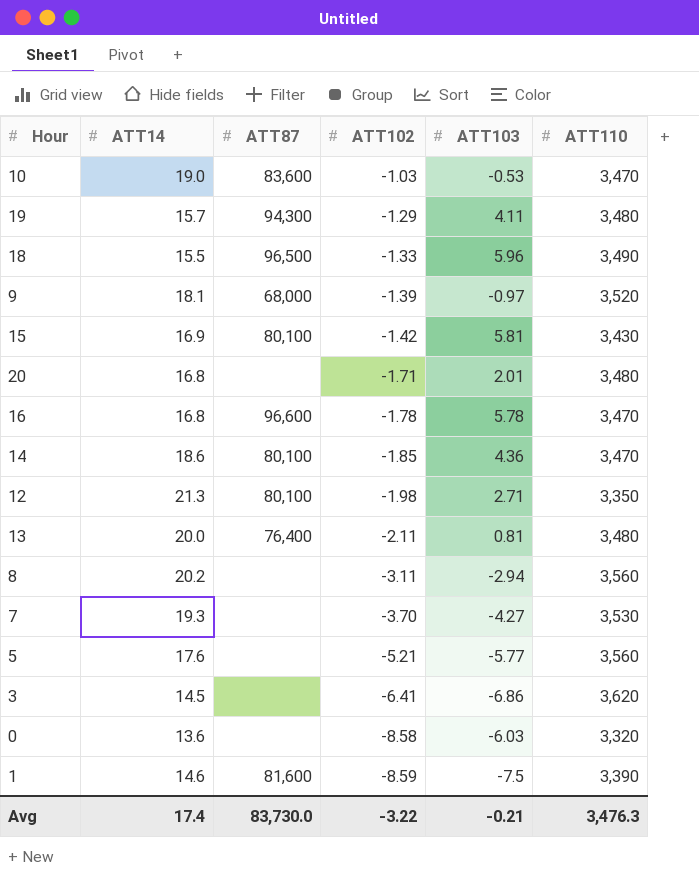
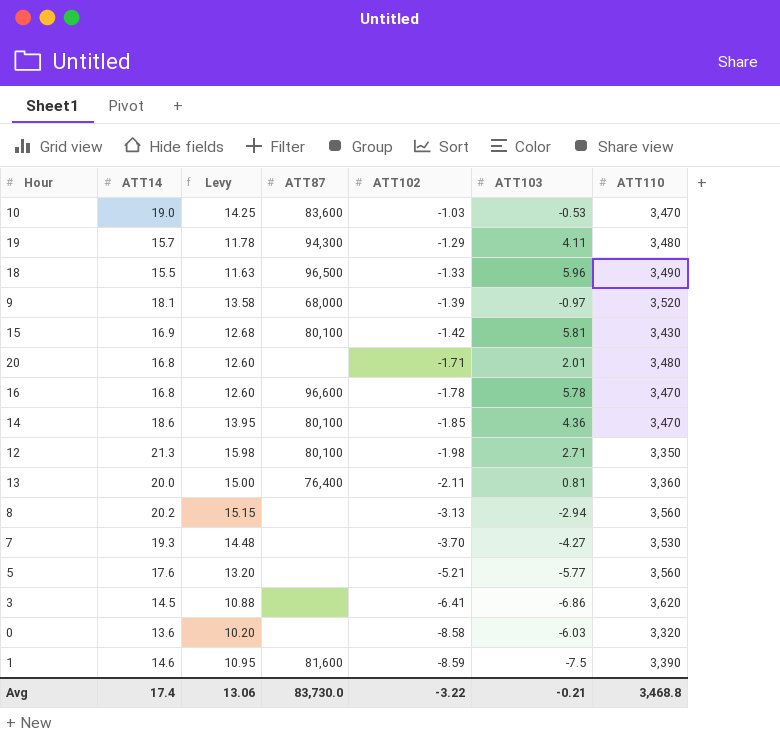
column Levy | formula: none -> [ATT14] * 0.75
13 | ATT110: 3,480 -> 3,360
8 | ATT102: -3.11 -> -3.13
Avg | ATT110: 3,476.3 -> 3,468.8

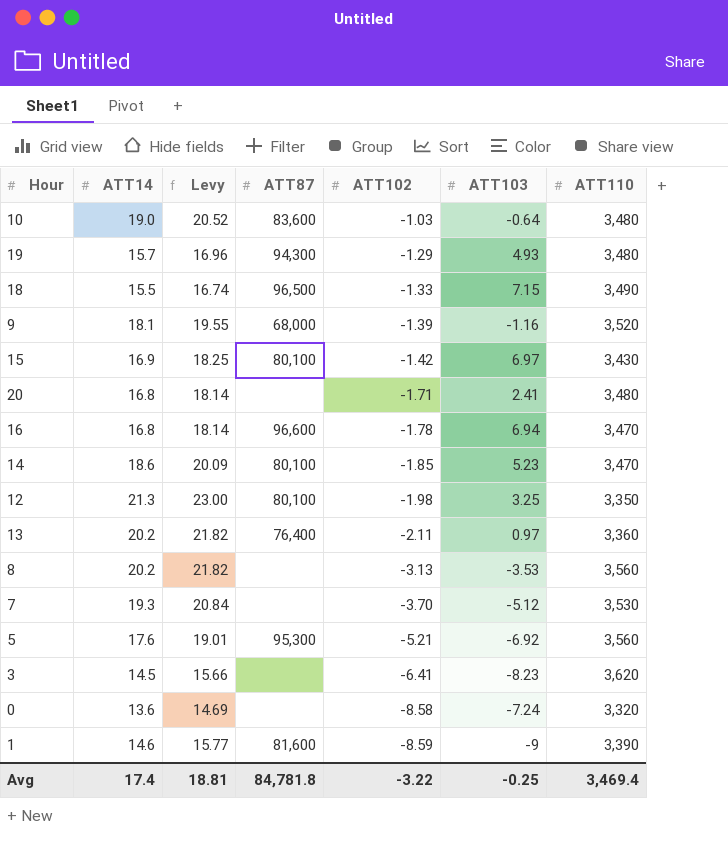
column Levy | formula: [ATT14] * 0.75 -> [ATT14] * 1.08
10 | ATT103: -0.53 -> -0.64
10 | ATT110: 3,470 -> 3,480
19 | ATT103: 4.11 -> 4.93
18 | ATT103: 5.96 -> 7.15
9 | ATT103: -0.97 -> -1.16
15 | ATT103: 5.81 -> 6.97
20 | ATT103: 2.01 -> 2.41
16 | ATT103: 5.78 -> 6.94
14 | ATT103: 4.36 -> 5.23
12 | ATT103: 2.71 -> 3.25
13 | ATT14: 20.0 -> 20.2
13 | ATT103: 0.81 -> 0.97
8 | ATT103: -2.94 -> -3.53
7 | ATT103: -4.27 -> -5.12
5 | ATT87: none -> 95,300
5 | ATT103: -5.77 -> -6.92
3 | ATT103: -6.86 -> -8.23
0 | ATT103: -6.03 -> -7.24
1 | ATT103: -7.5 -> -9
Avg | Levy: 13.06 -> 18.81
Avg | ATT87: 83,730.0 -> 84,781.8
Avg | ATT103: -0.21 -> -0.25
Avg | ATT110: 3,468.8 -> 3,469.4

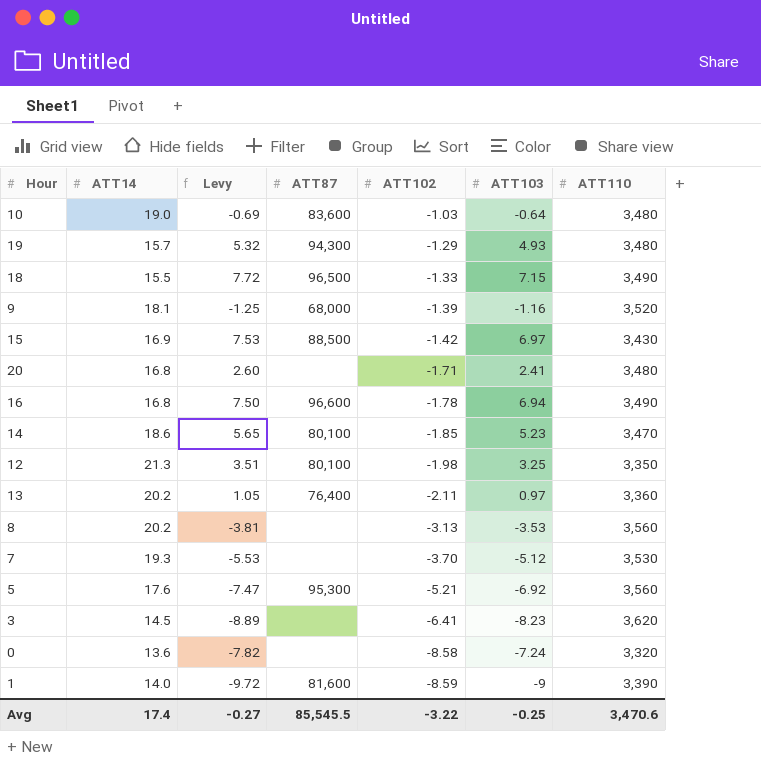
column Levy | formula: [ATT14] * 1.08 -> [ATT103] * 1.08
15 | ATT87: 80,100 -> 88,500
16 | ATT110: 3,470 -> 3,490
1 | ATT14: 14.6 -> 14.0
Avg | Levy: 18.81 -> -0.27
Avg | ATT87: 84,781.8 -> 85,545.5
Avg | ATT110: 3,469.4 -> 3,470.6

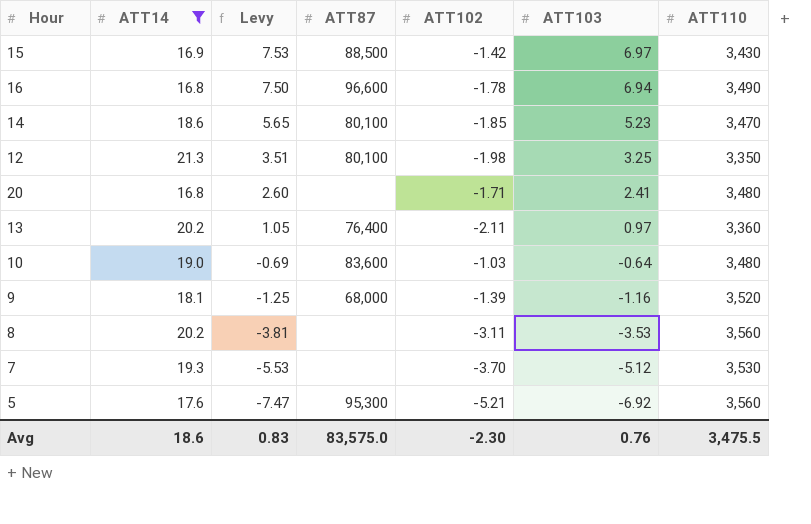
filter: none -> ATT14 >= 16.8
row order: ATT102 descending -> Levy descending
8 | ATT102: -3.13 -> -3.11
Avg | ATT14: 17.4 -> 18.6
Avg | Levy: -0.27 -> 0.83
Avg | ATT87: 85,545.5 -> 83,575.0
Avg | ATT102: -3.22 -> -2.30
Avg | ATT103: -0.25 -> 0.76
Avg | ATT110: 3,470.6 -> 3,475.5

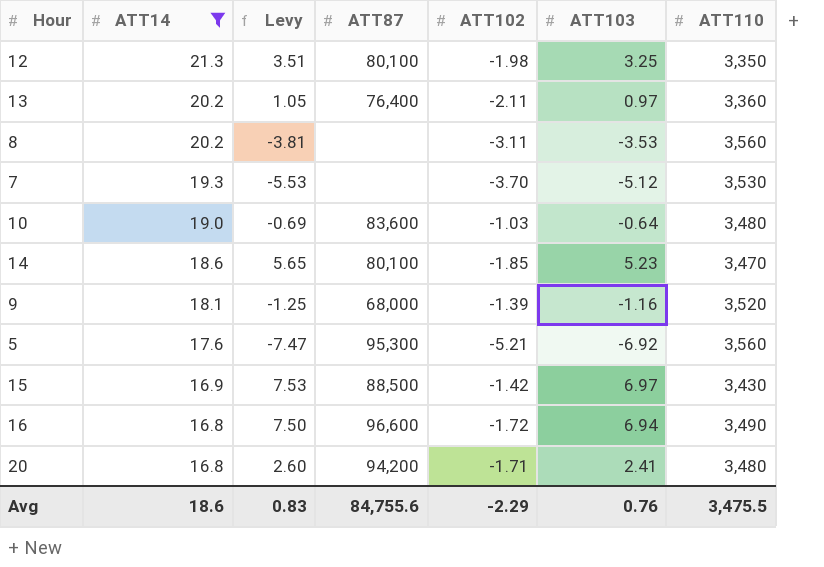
row order: Levy descending -> ATT14 descending
16 | ATT102: -1.78 -> -1.72
20 | ATT87: none -> 94,200
Avg | ATT87: 83,575.0 -> 84,755.6
Avg | ATT102: -2.30 -> -2.29

